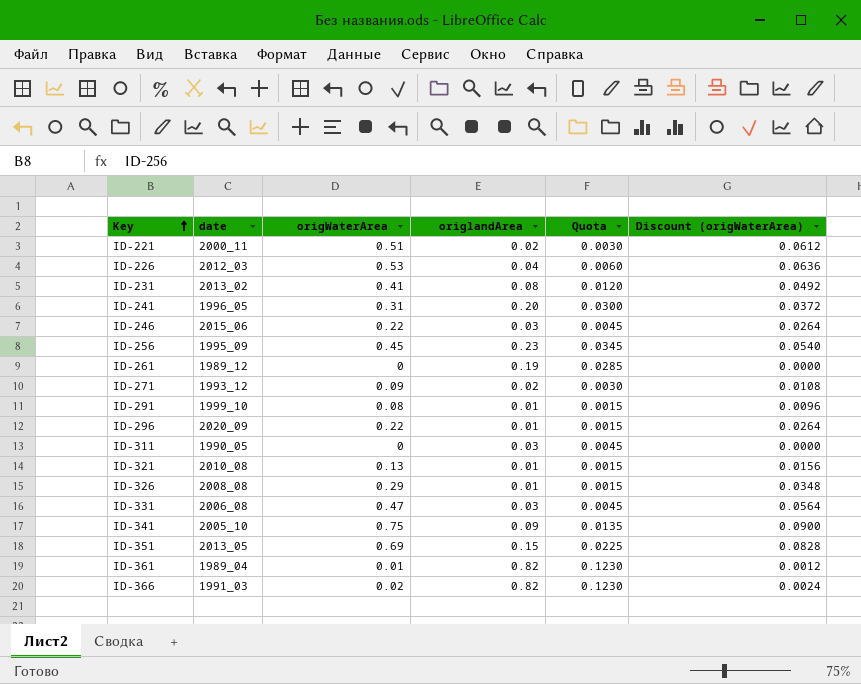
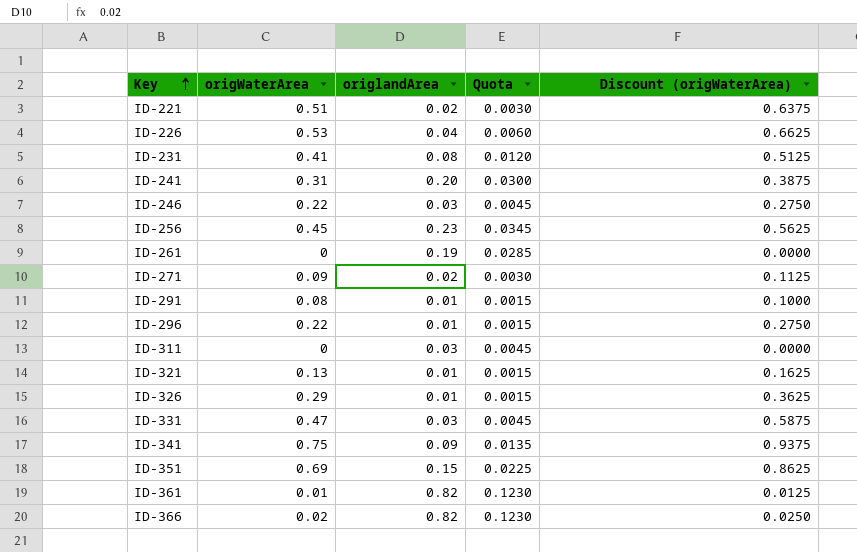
column date | position: 2 -> none
column Discount (origWaterArea) | formula: [origWaterArea] * 0.12 -> [origWaterArea] * 1.25

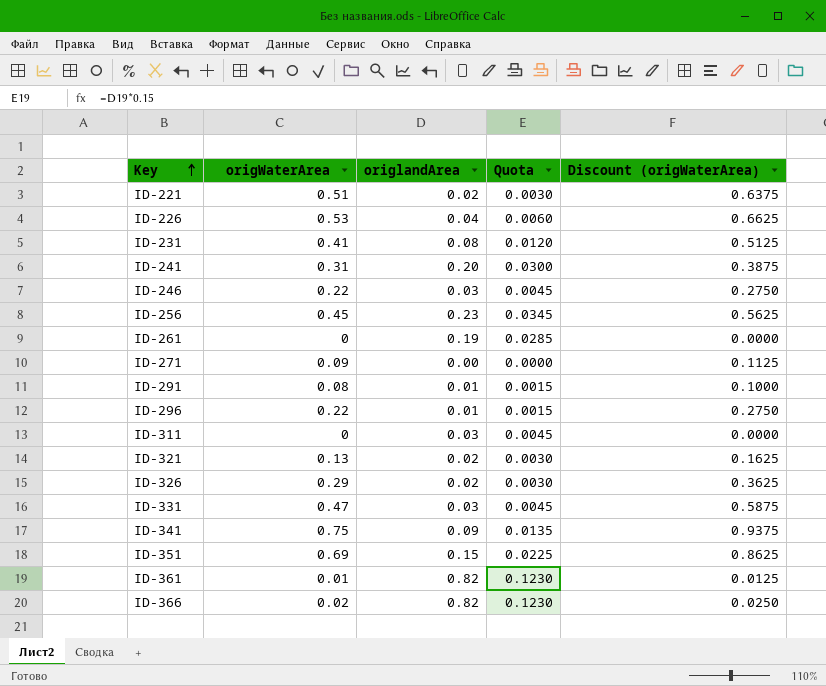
ID-271 | origlandArea: 0.02 -> 0.00
ID-271 | Quota: 0.0030 -> 0.0000
ID-321 | origlandArea: 0.01 -> 0.02
ID-321 | Quota: 0.0015 -> 0.0030
ID-326 | origlandArea: 0.01 -> 0.02
ID-326 | Quota: 0.0015 -> 0.0030

